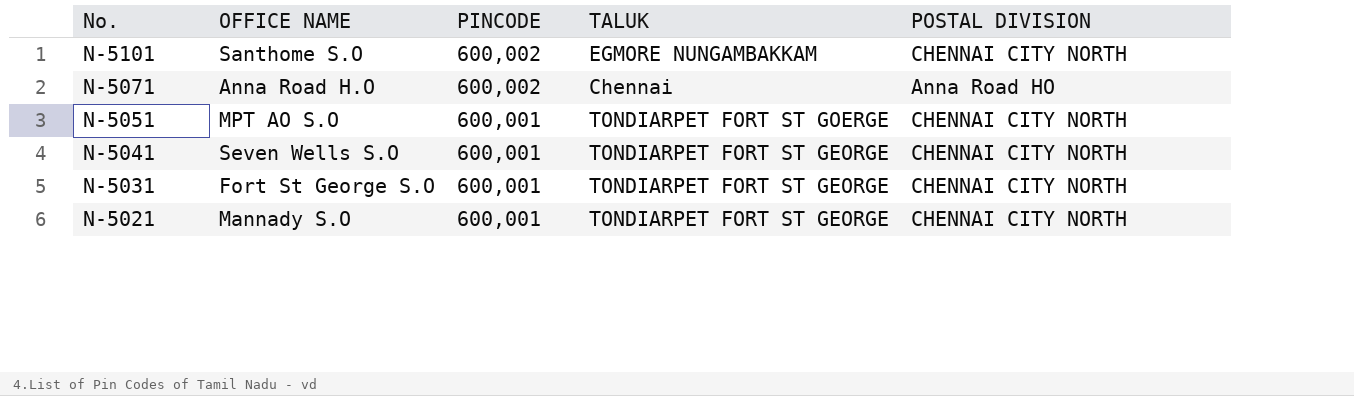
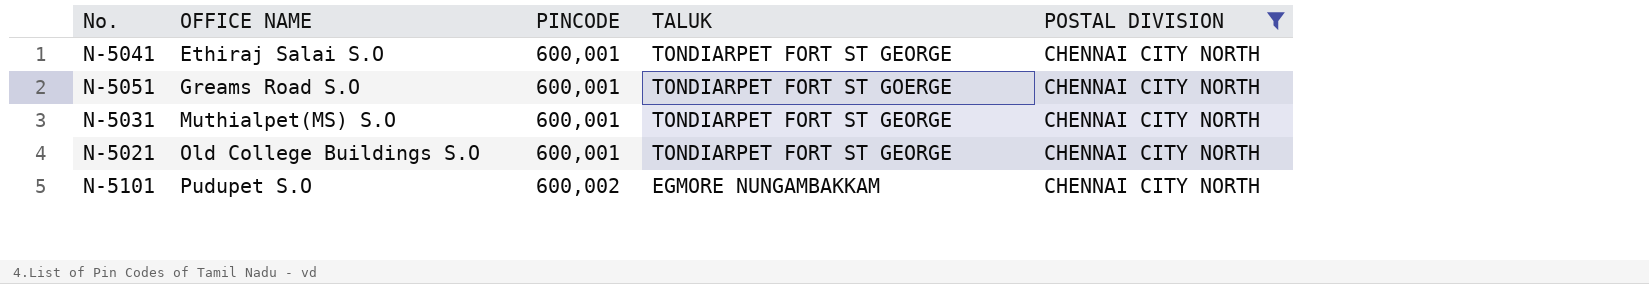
filter: none -> POSTAL DIVISION = CHENNAI CITY NORTH
row order: No. descending -> OFFICE NAME ascending
N-5041 | OFFICE NAME: Seven Wells S.O -> Ethiraj Salai S.O
N-5051 | OFFICE NAME: MPT AO S.O -> Greams Road S.O
N-5031 | OFFICE NAME: Fort St George S.O -> Muthialpet(MS) S.O
N-5021 | OFFICE NAME: Mannady S.O -> Old College Buildings S.O
N-5101 | OFFICE NAME: Santhome S.O -> Pudupet S.O

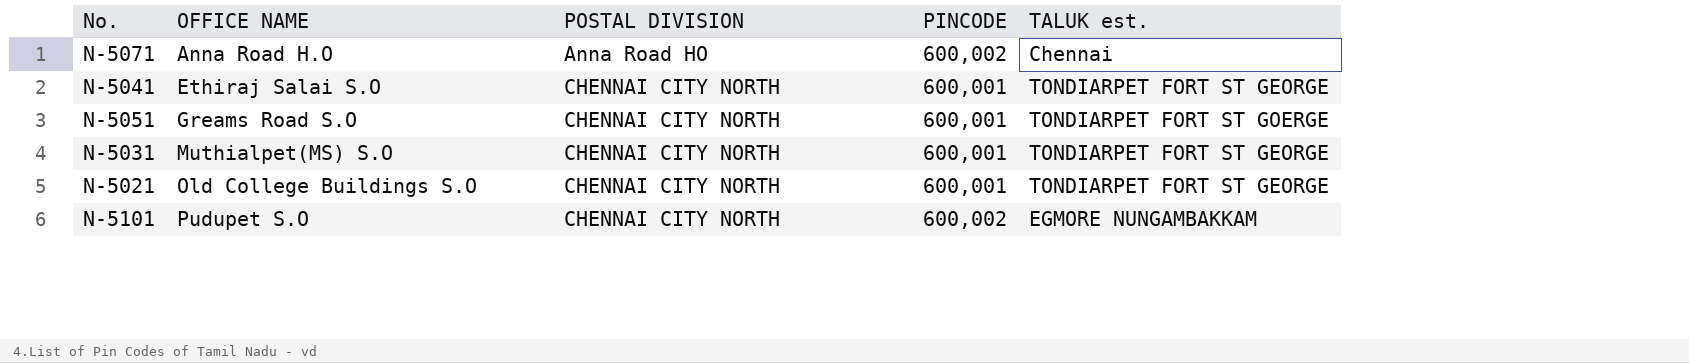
filter: POSTAL DIVISION = CHENNAI CITY NORTH -> none
column POSTAL DIVISION | position: 5 -> 3
column name: TALUK -> TALUK est.

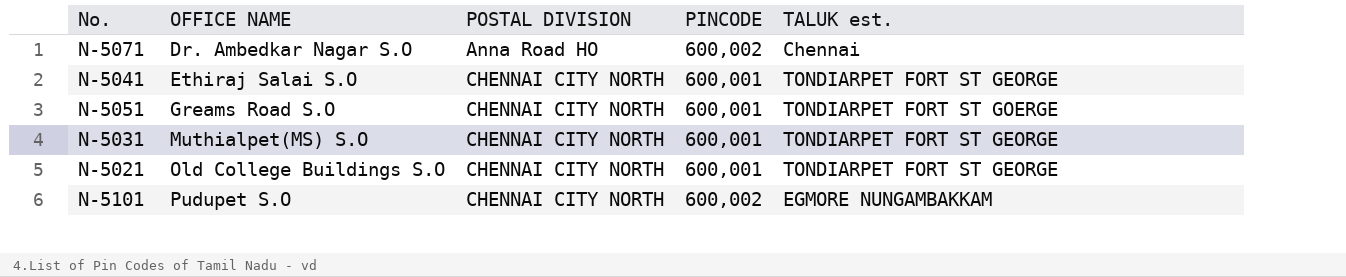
N-5071 | OFFICE NAME: Anna Road H.O -> Dr. Ambedkar Nagar S.O

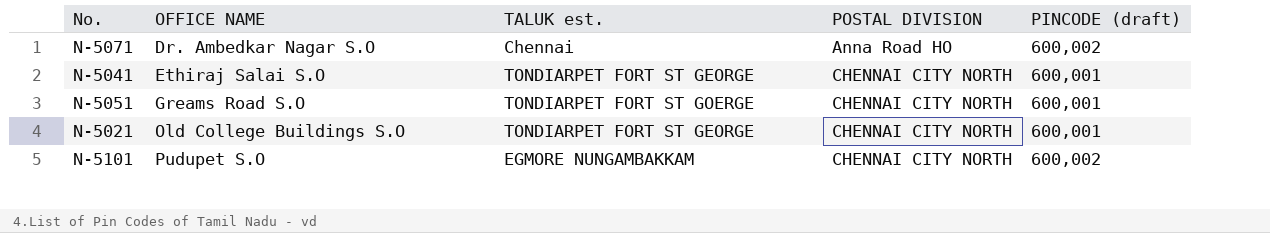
column TALUK est. | position: 5 -> 3
column name: PINCODE -> PINCODE (draft)
row N-5031: Muthialpet(MS) S.O | CHENNAI CITY NORTH | 600,001 | TONDIARPET FORT ST GEORGE -> none

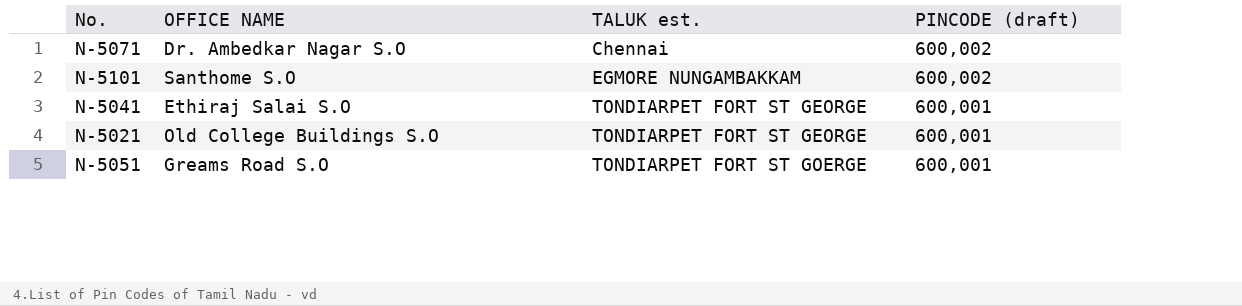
row order: OFFICE NAME ascending -> TALUK est. ascending
column POSTAL DIVISION | position: 4 -> none
N-5101 | OFFICE NAME: Pudupet S.O -> Santhome S.O

